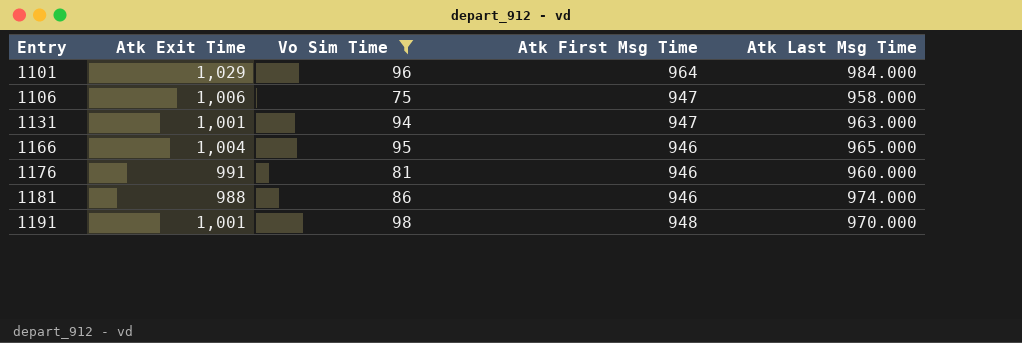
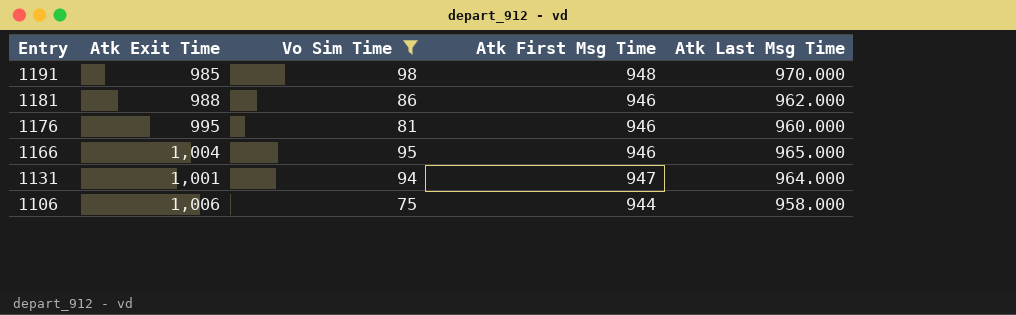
row order: Entry ascending -> Entry descending
row 1101: 1,029 | 96 | 964 | 984.000 -> none
1191 | Atk Exit Time: 1,001 -> 985
1181 | Atk Last Msg Time: 974.000 -> 962.000
1176 | Atk Exit Time: 991 -> 995
1131 | Atk Last Msg Time: 963.000 -> 964.000
1106 | Atk First Msg Time: 947 -> 944

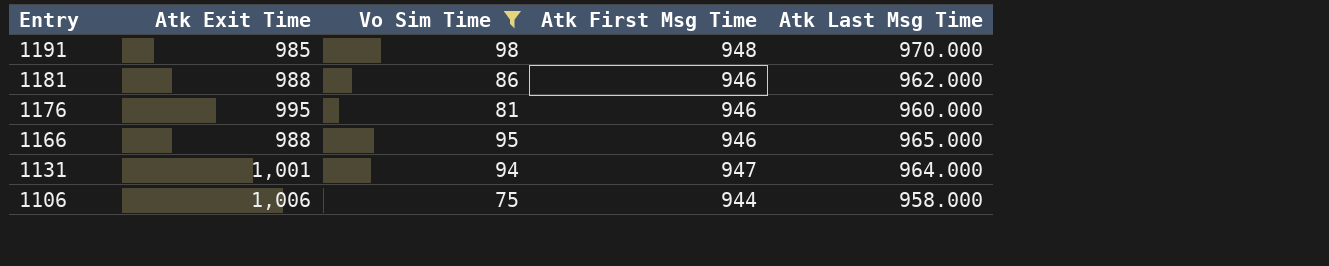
1166 | Atk Exit Time: 1,004 -> 988

